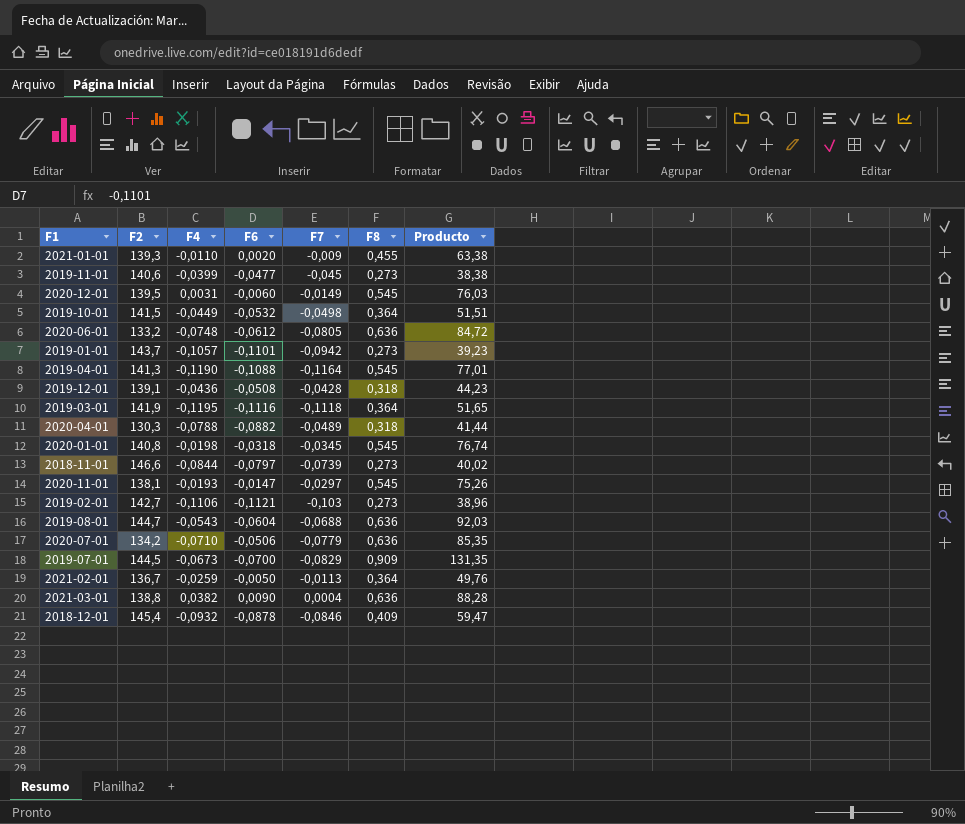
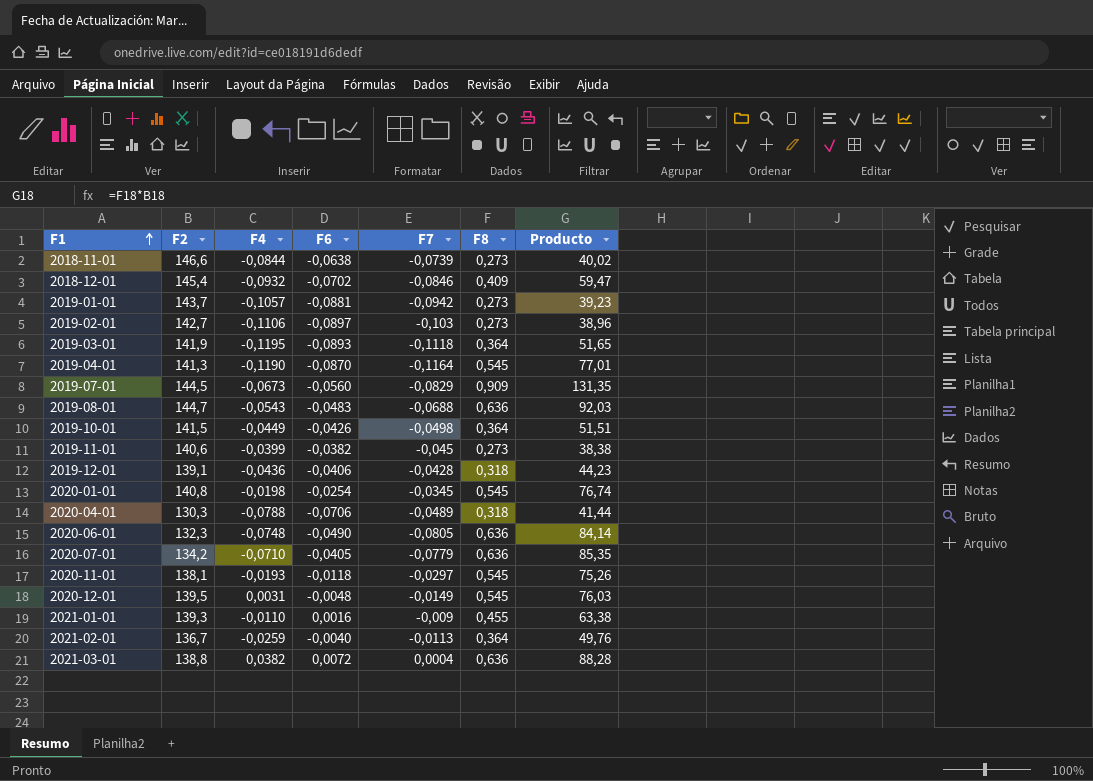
row order: none -> F1 ascending
2018-11-01 | F6: -0,0797 -> -0,0638
2018-12-01 | F6: -0,0878 -> -0,0702
2019-01-01 | F6: -0,1101 -> -0,0881
2019-02-01 | F6: -0,1121 -> -0,0897
2019-03-01 | F6: -0,1116 -> -0,0893
2019-04-01 | F6: -0,1088 -> -0,0870
2019-07-01 | F6: -0,0700 -> -0,0560
2019-08-01 | F6: -0,0604 -> -0,0483
2019-10-01 | F6: -0,0532 -> -0,0426
2019-11-01 | F6: -0,0477 -> -0,0382
2019-12-01 | F6: -0,0508 -> -0,0406
2020-01-01 | F6: -0,0318 -> -0,0254
2020-04-01 | F6: -0,0882 -> -0,0706
2020-06-01 | F2: 133,2 -> 132,3
2020-06-01 | F6: -0,0612 -> -0,0490
2020-06-01 | Producto: 84,72 -> 84,14
2020-07-01 | F6: -0,0506 -> -0,0405
2020-11-01 | F6: -0,0147 -> -0,0118
2020-12-01 | F6: -0,0060 -> -0,0048
2021-01-01 | F6: 0,0020 -> 0,0016
2021-02-01 | F6: -0,0050 -> -0,0040
2021-03-01 | F6: 0,0090 -> 0,0072

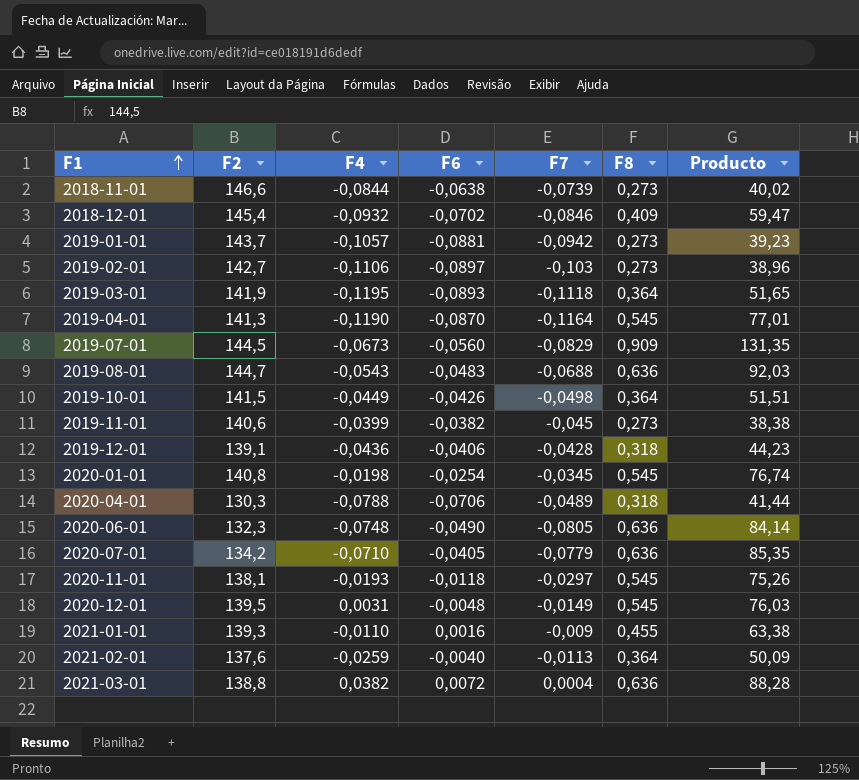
2021-02-01 | F2: 136,7 -> 137,6
2021-02-01 | Producto: 49,76 -> 50,09

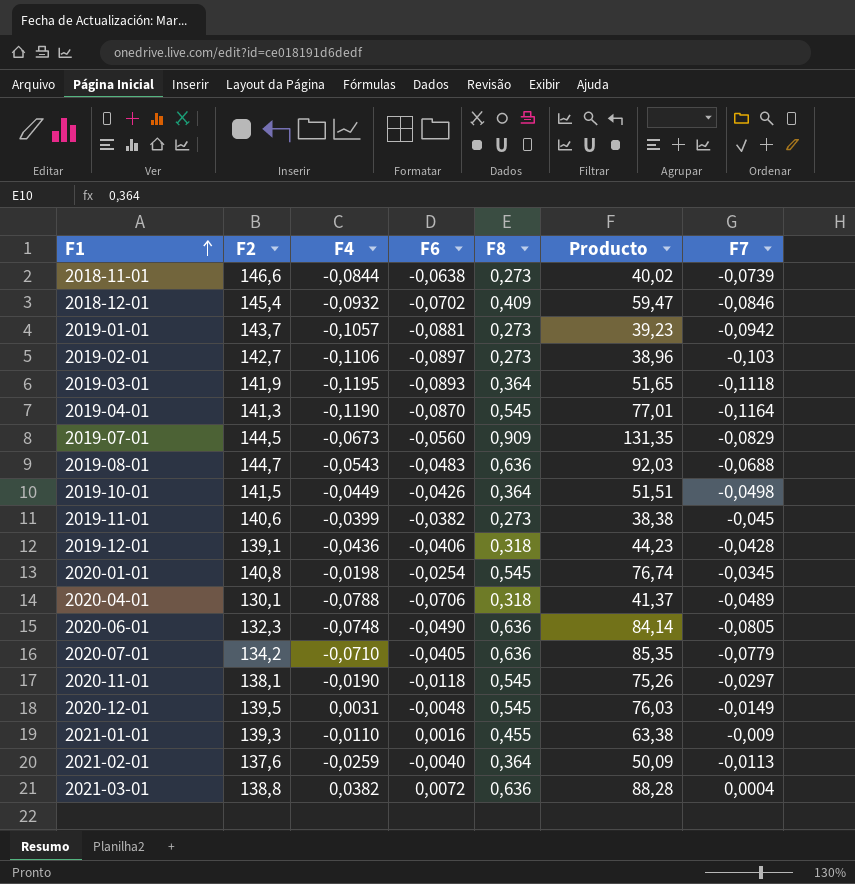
column F7 | position: 5 -> 7
2020-04-01 | F2: 130,3 -> 130,1
2020-04-01 | Producto: 41,44 -> 41,37
2020-11-01 | F4: -0,0193 -> -0,0190

